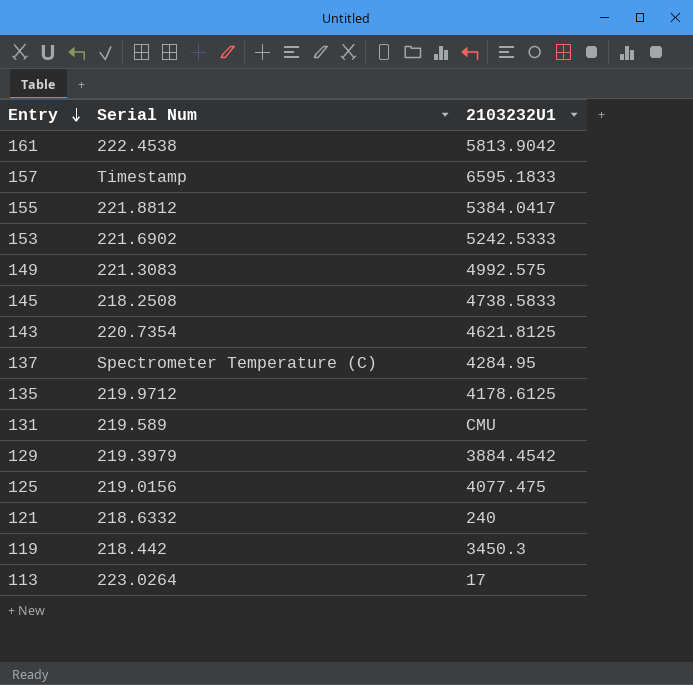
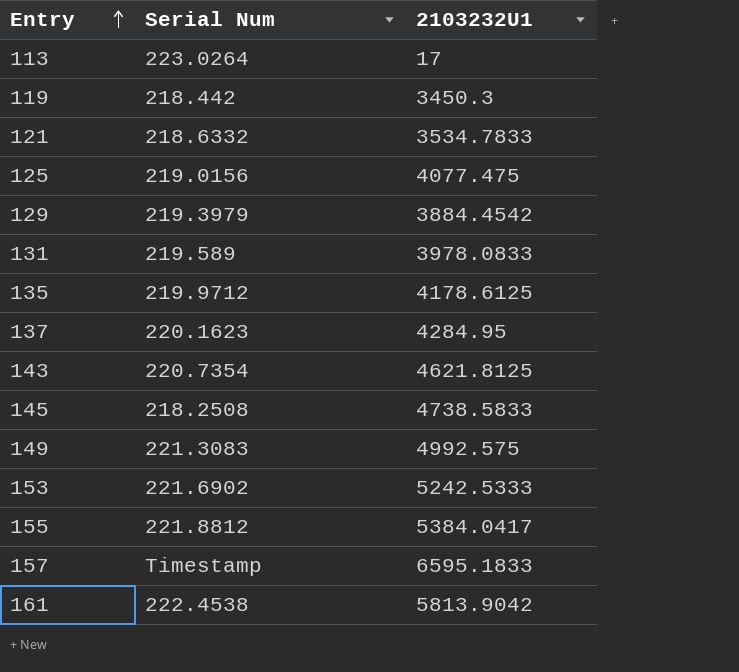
row order: Entry descending -> Entry ascending
121 | 2103232U1: 240 -> 3534.7833
131 | 2103232U1: CMU -> 3978.0833
137 | Serial Num: Spectrometer Temperature (C) -> 220.1623

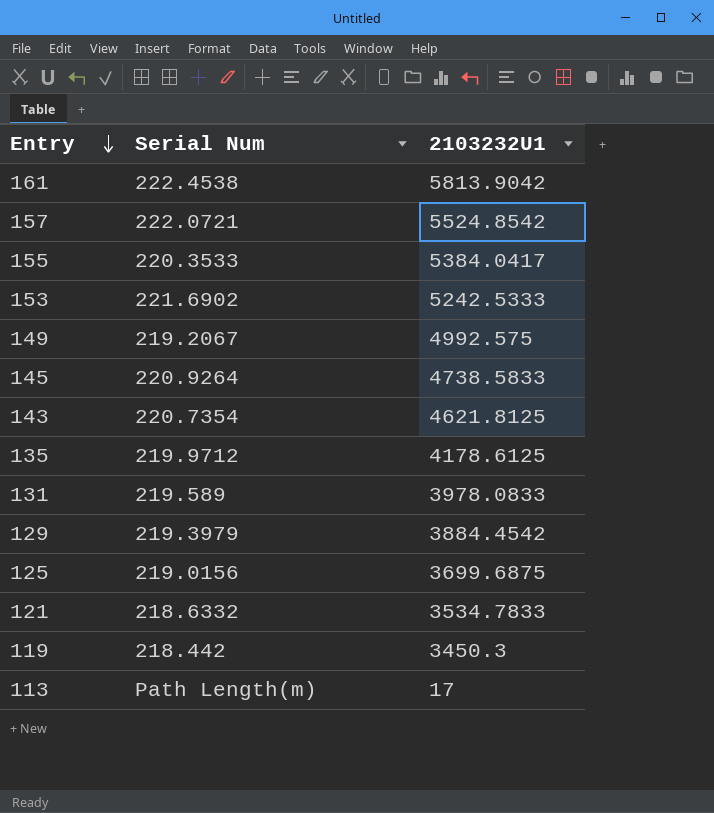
row order: Entry ascending -> Entry descending
row 137: 220.1623 | 4284.95 -> none
157 | Serial Num: Timestamp -> 222.0721
157 | 2103232U1: 6595.1833 -> 5524.8542
155 | Serial Num: 221.8812 -> 220.3533
149 | Serial Num: 221.3083 -> 219.2067
145 | Serial Num: 218.2508 -> 220.9264
125 | 2103232U1: 4077.475 -> 3699.6875
113 | Serial Num: 223.0264 -> Path Length(m)

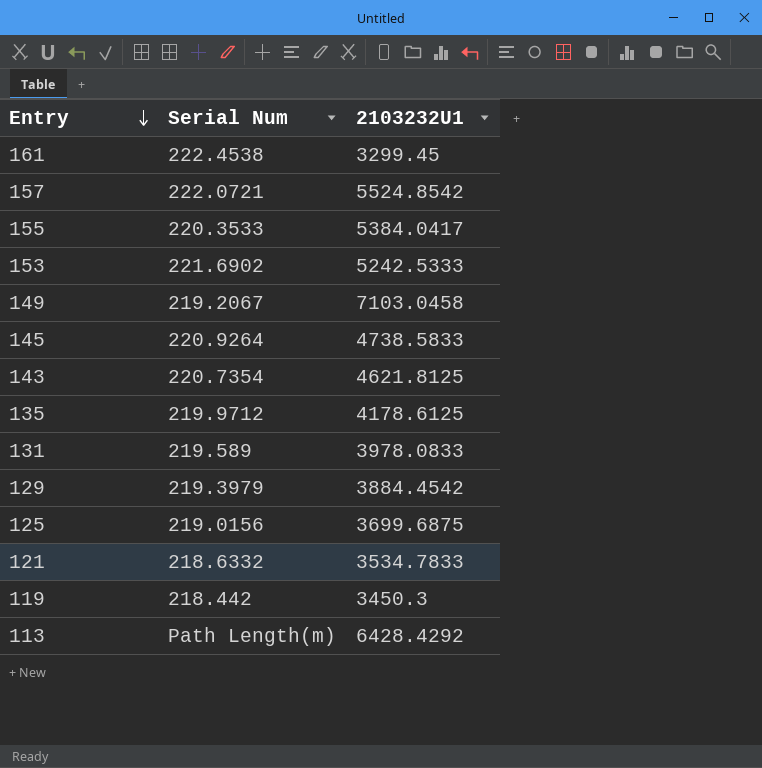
161 | 2103232U1: 5813.9042 -> 3299.45
149 | 2103232U1: 4992.575 -> 7103.0458
113 | 2103232U1: 17 -> 6428.4292

